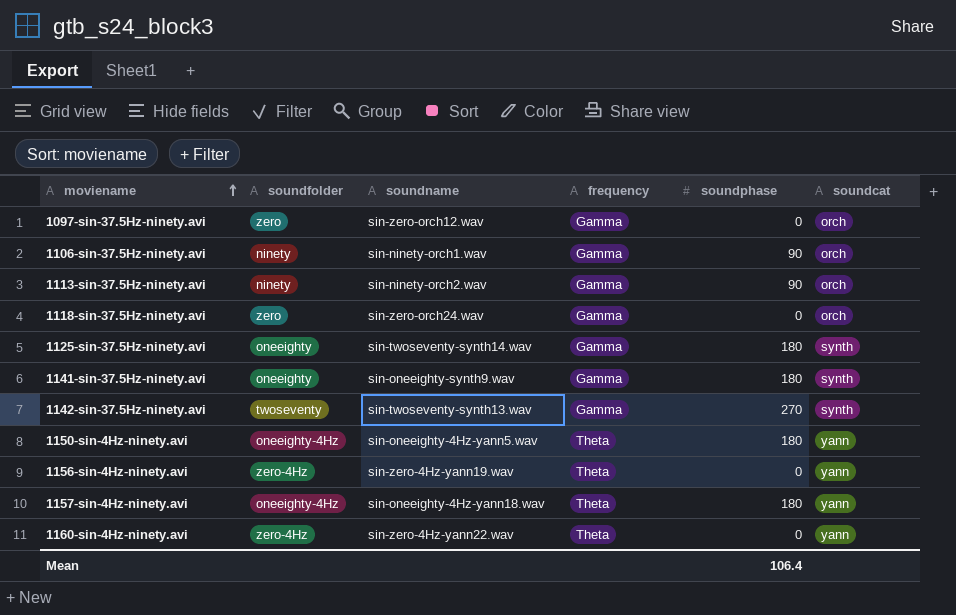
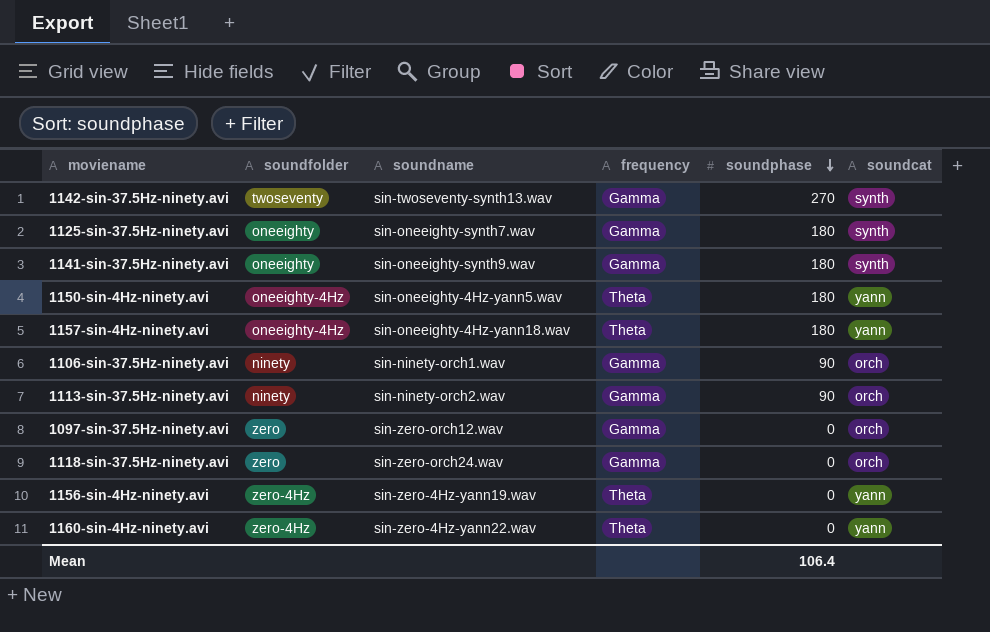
row order: moviename ascending -> soundphase descending
1125-sin-37.5Hz-ninety.avi | soundname: sin-twoseventy-synth14.wav -> sin-oneeighty-synth7.wav

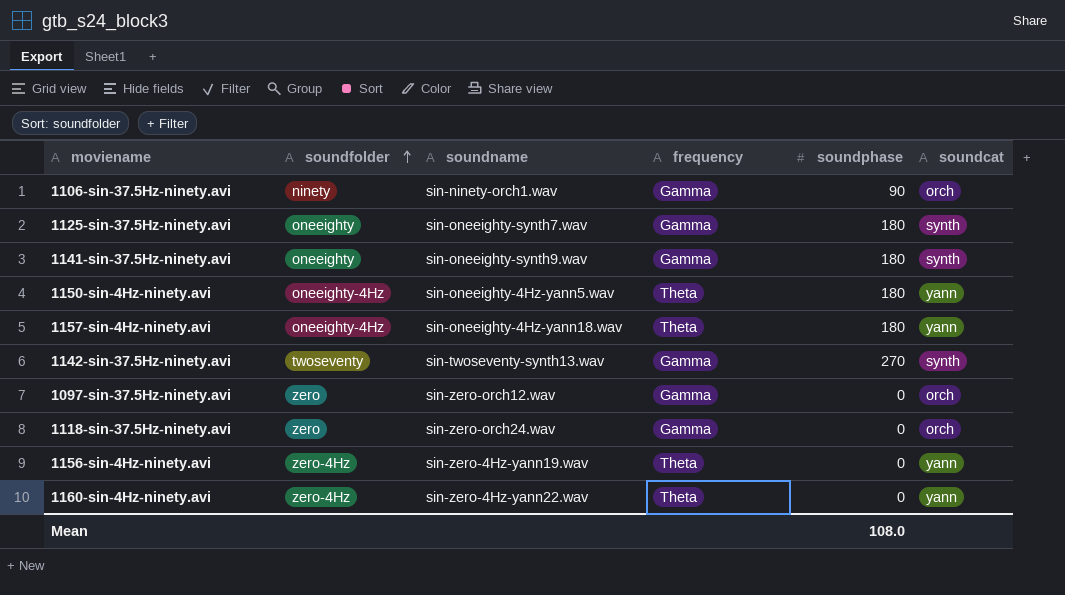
row order: soundphase descending -> soundfolder ascending
row 1113-sin-37.5Hz-ninety.avi: ninety | sin-ninety-orch2.wav | Gamma | 90 | orch -> none
Mean | soundphase: 106.4 -> 108.0

